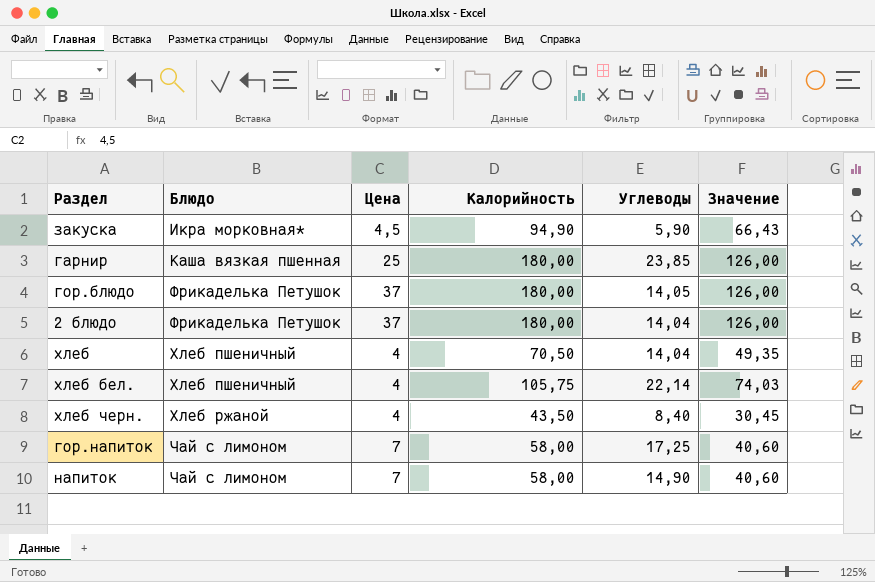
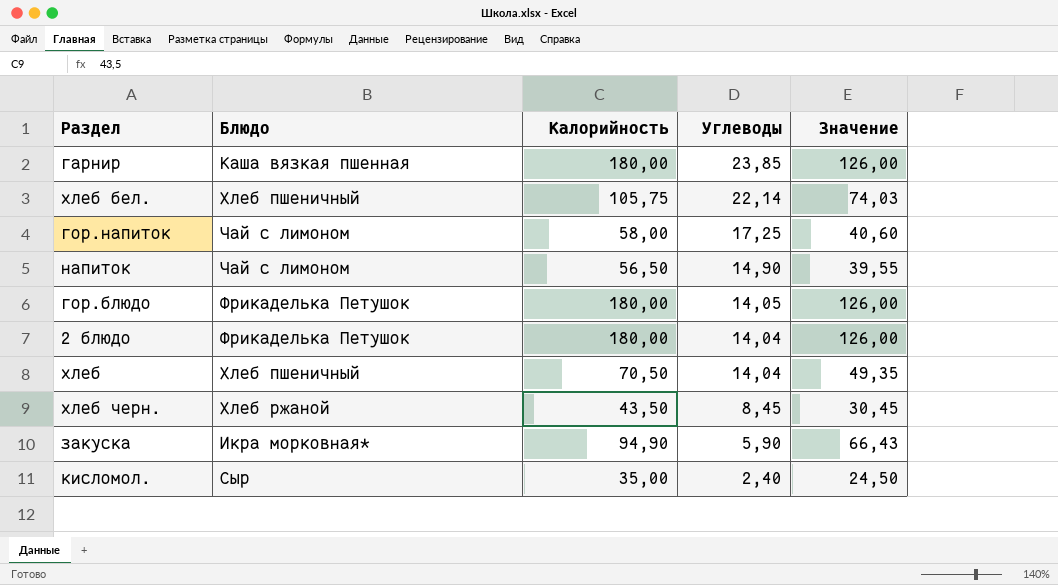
row order: Блюдо ascending -> Углеводы descending
column Цена | position: 3 -> none
напиток | Калорийность: 58,00 -> 56,50
напиток | Значение: 40,60 -> 39,55
хлеб черн. | Углеводы: 8,40 -> 8,45
row кисломол.: none -> Сыр | 35,00 | 2,40 | 24,50

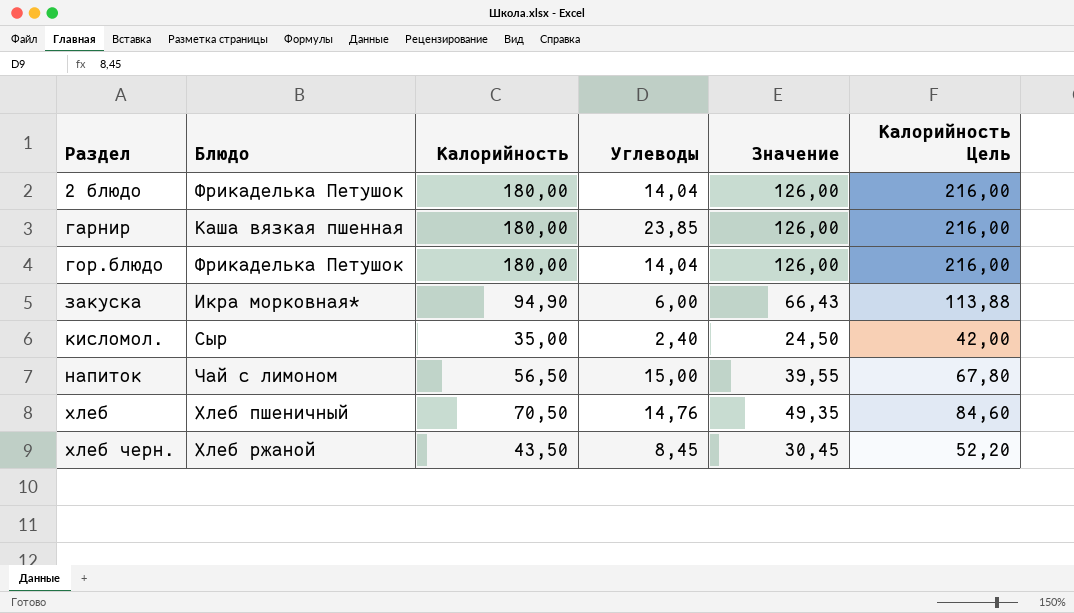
row order: Углеводы descending -> Раздел ascending
column Калорийность Цель | formula: none -> [Калорийность] * 1,2
row хлеб бел.: Хлеб пшеничный | 105,75 | 22,14 | 74,03 -> none
row гор.напиток: Чай с лимоном | 58,00 | 17,25 | 40,60 -> none
гор.блюдо | Углеводы: 14,05 -> 14,04
закуска | Углеводы: 5,90 -> 6,00
напиток | Углеводы: 14,90 -> 15,00
хлеб | Углеводы: 14,04 -> 14,76

